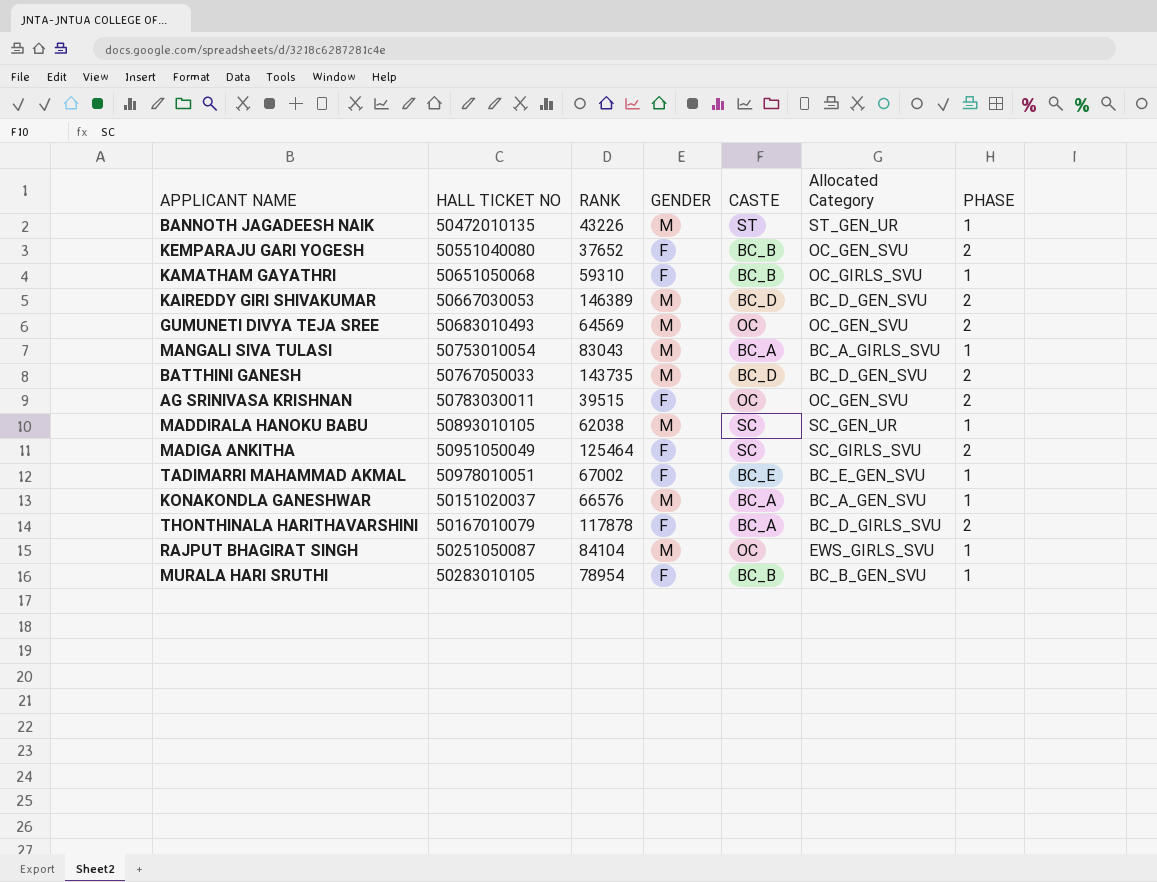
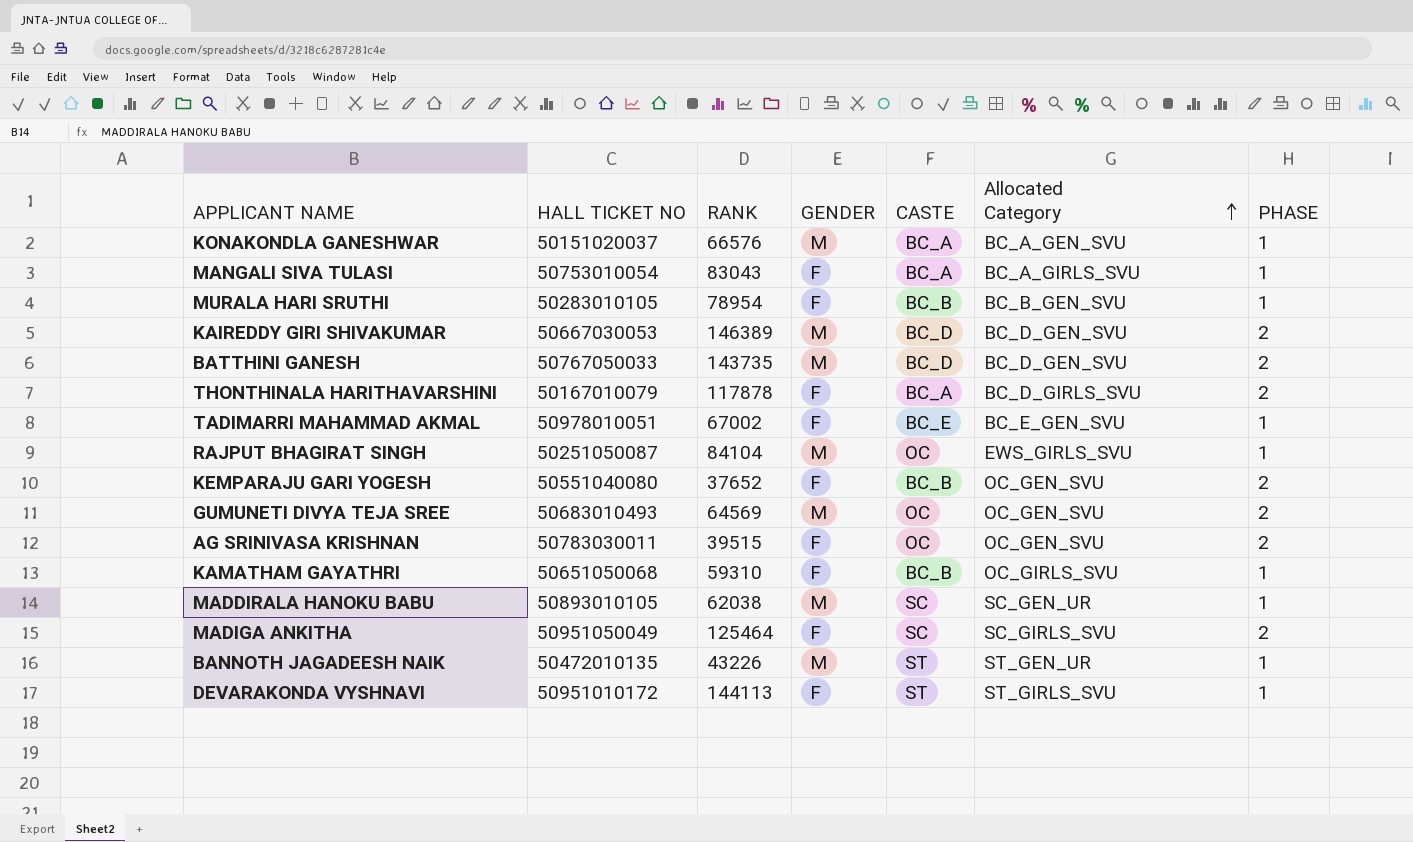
row order: none -> Allocated Category ascending
MANGALI SIVA TULASI | GENDER: M -> F
row DEVARAKONDA VYSHNAVI: none -> 50951010172 | 144113 | F | ST | ST_GIRLS_SVU | 1

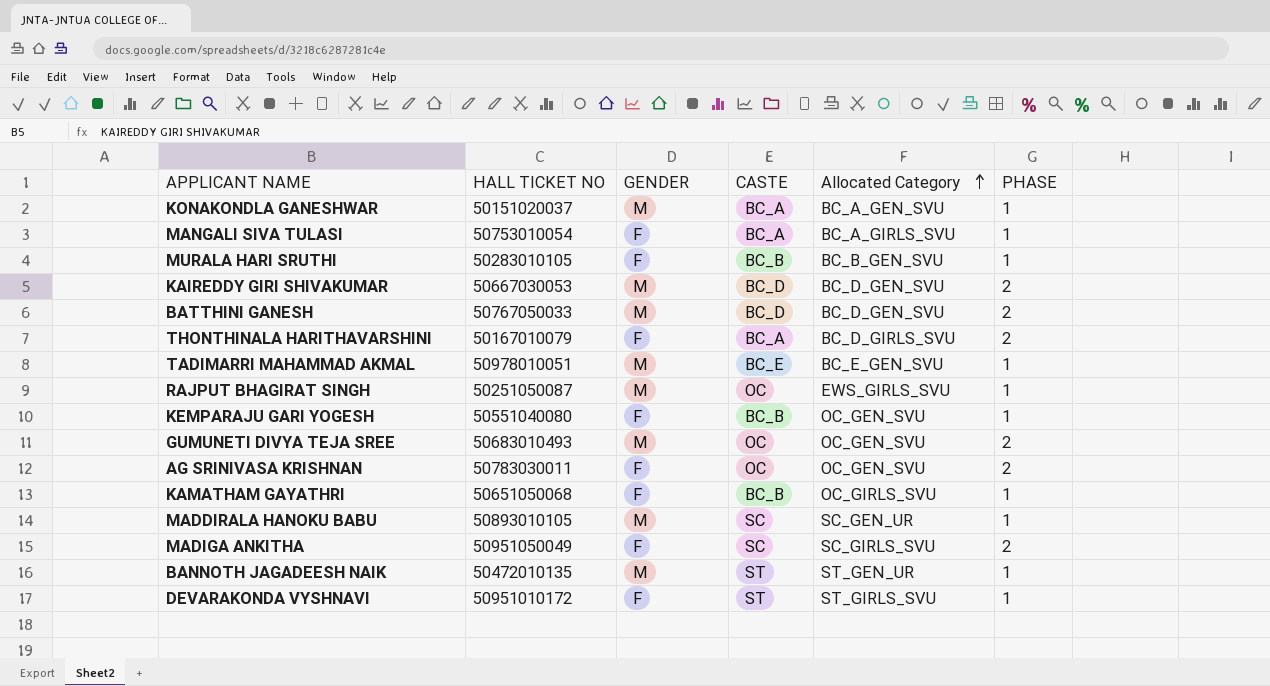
column RANK | position: 3 -> none
TADIMARRI MAHAMMAD AKMAL | GENDER: F -> M
KEMPARAJU GARI YOGESH | PHASE: 2 -> 1

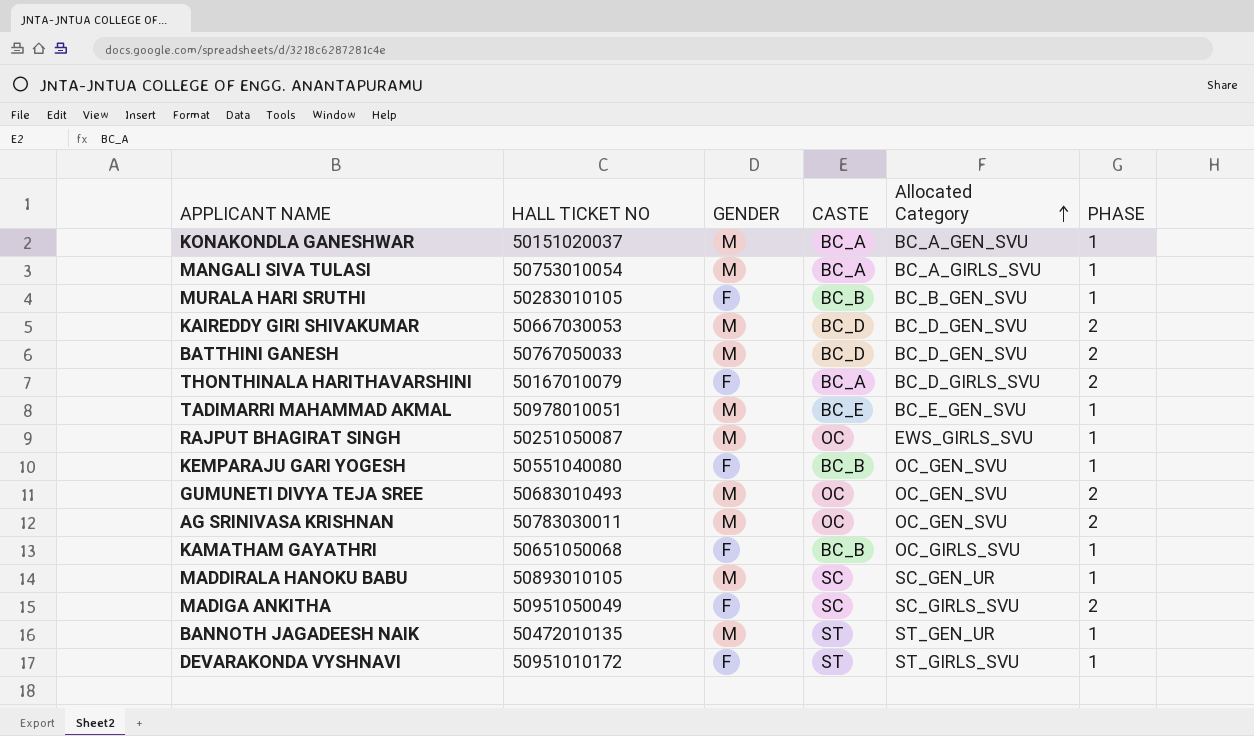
MANGALI SIVA TULASI | GENDER: F -> M
AG SRINIVASA KRISHNAN | GENDER: F -> M

